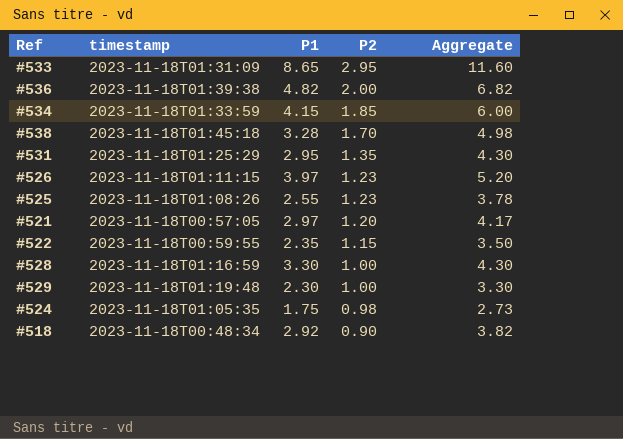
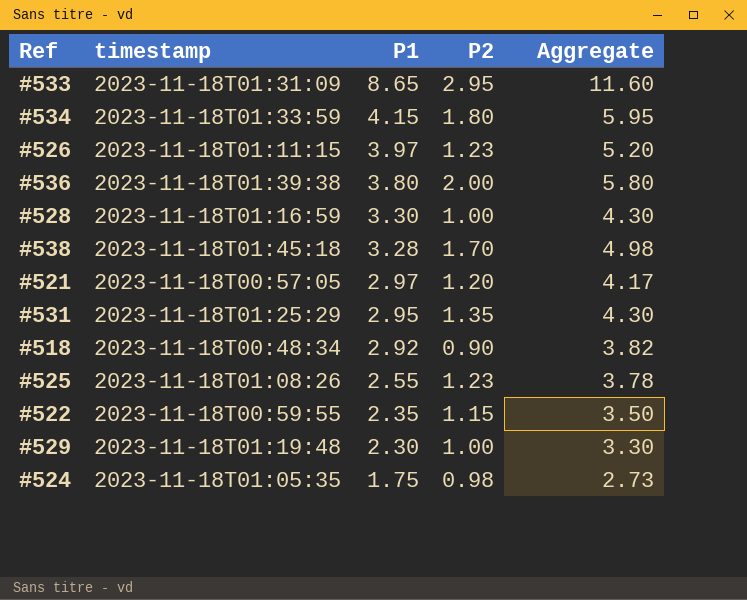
row order: P2 descending -> P1 descending
#534 | P2: 1.85 -> 1.80
#534 | Aggregate: 6.00 -> 5.95
#536 | P1: 4.82 -> 3.80
#536 | Aggregate: 6.82 -> 5.80

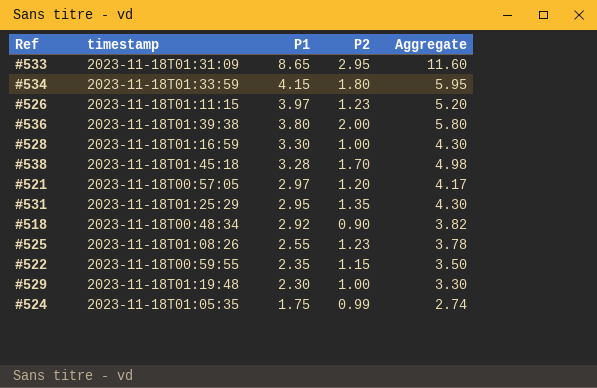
#524 | P2: 0.98 -> 0.99
#524 | Aggregate: 2.73 -> 2.74

